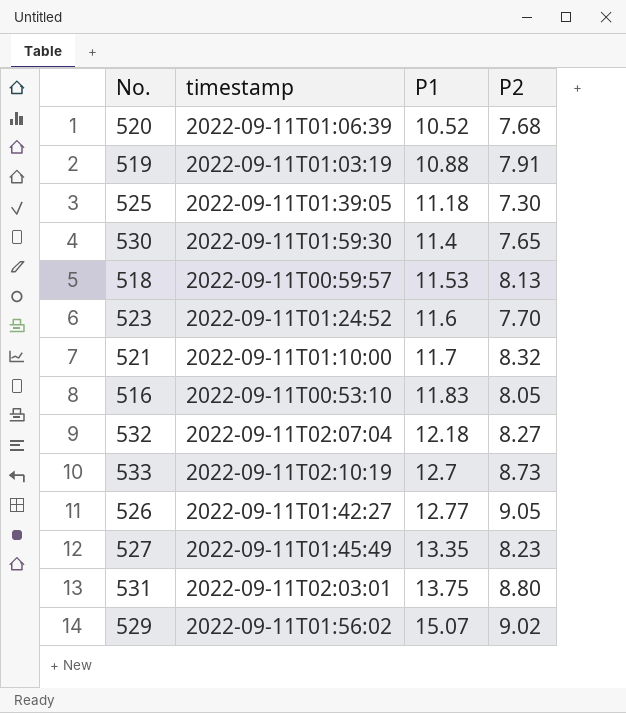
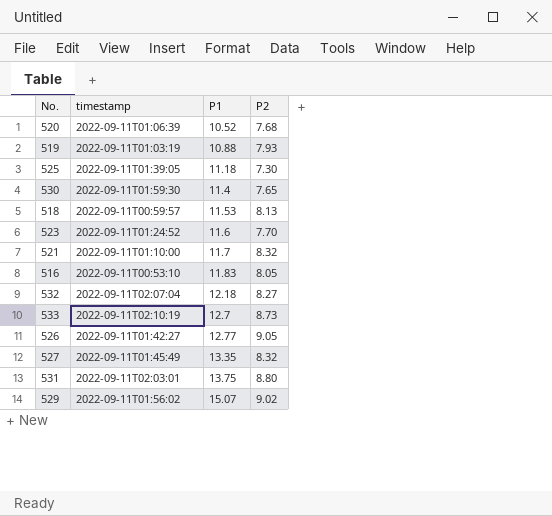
519 | P2: 7.91 -> 7.93
527 | P2: 8.23 -> 8.32

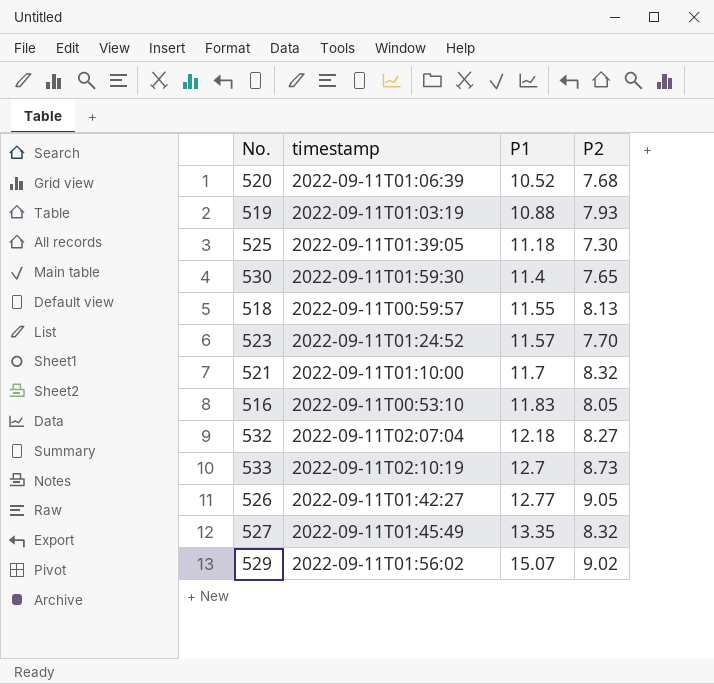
row 531: 2022-09-11T02:03:01 | 13.75 | 8.80 -> none
518 | P1: 11.53 -> 11.55
523 | P1: 11.6 -> 11.57

